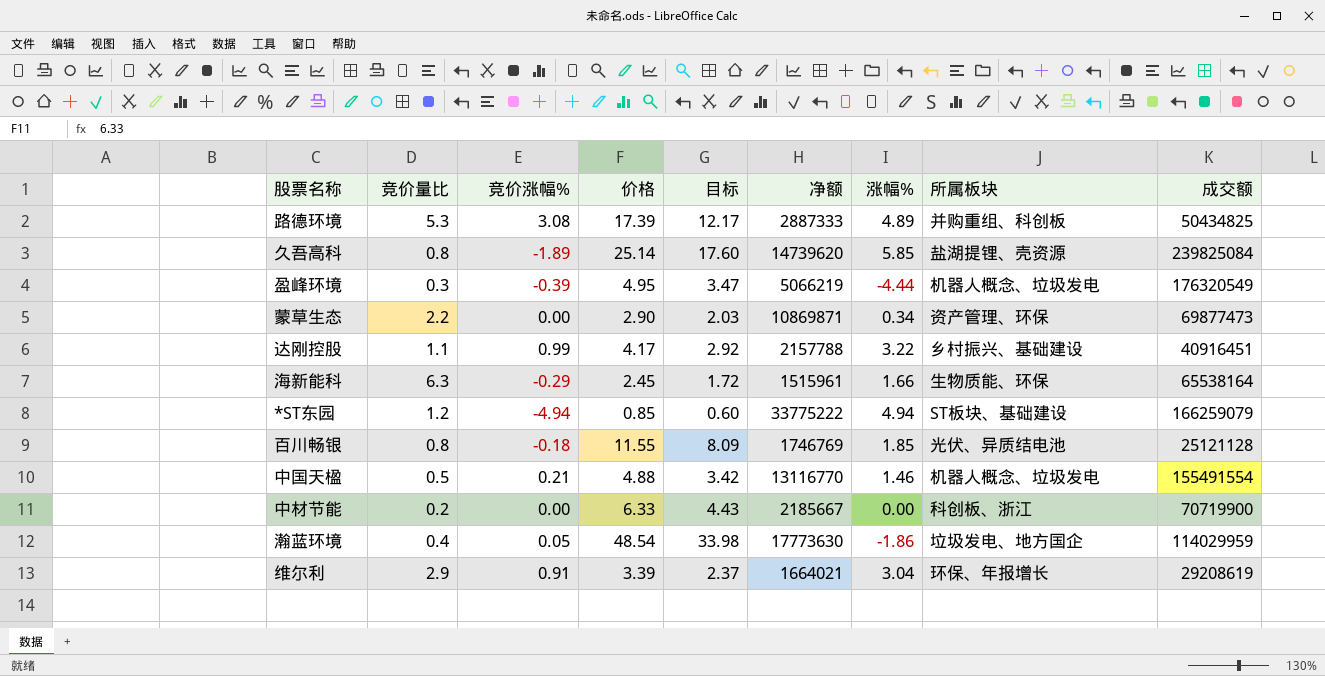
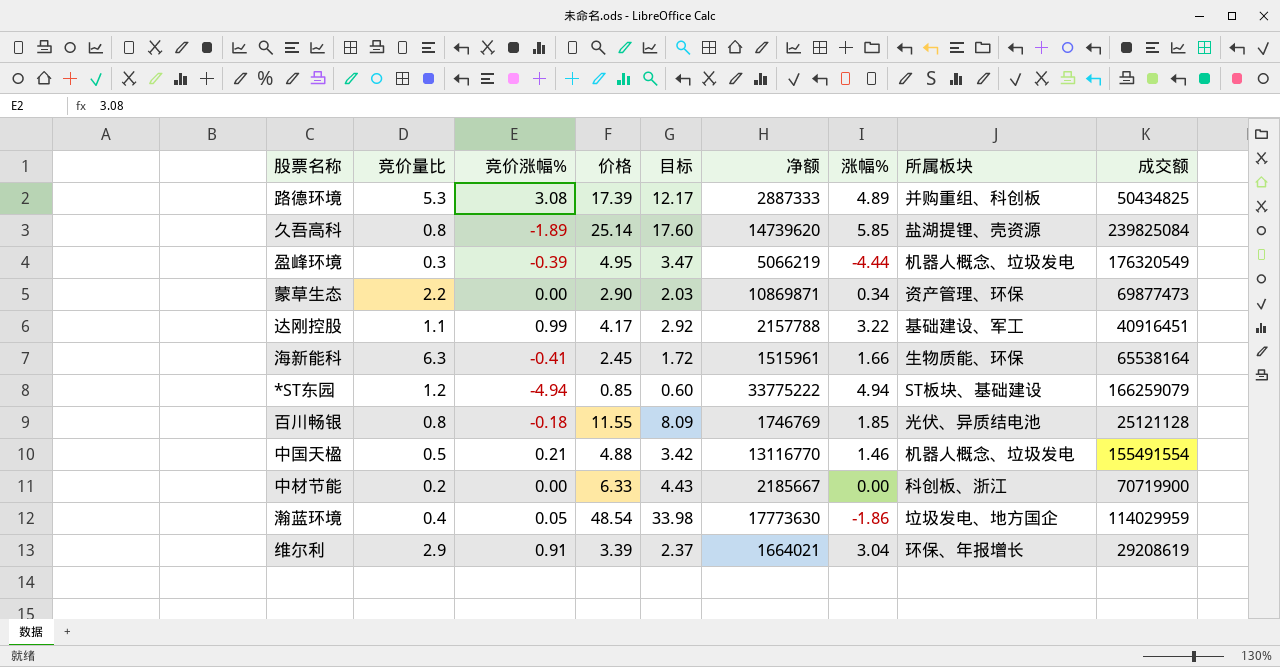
达刚控股 | 所属板块: 乡村振兴、基础建设 -> 基础建设、军工
海新能科 | 竞价涨幅%: -0.29 -> -0.41

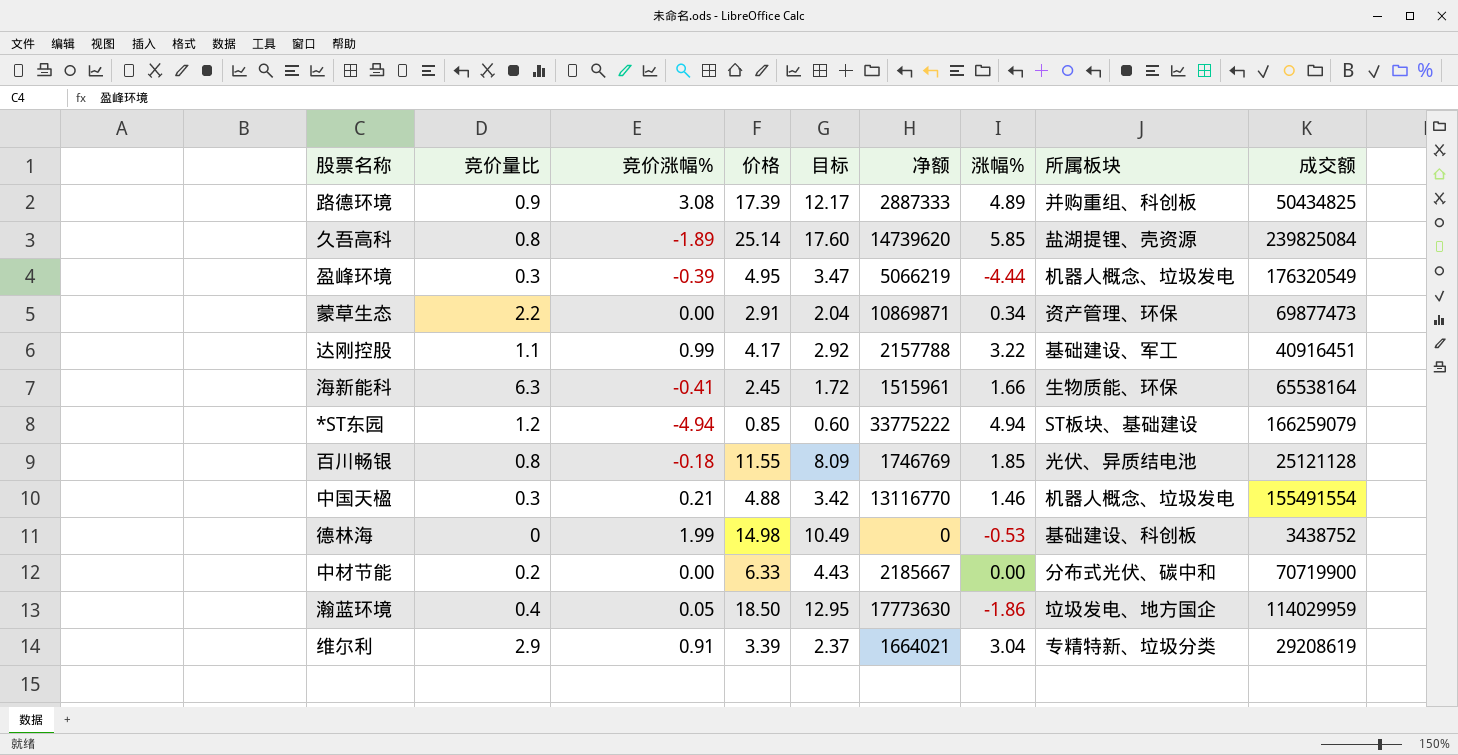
路德环境 | 竞价量比: 5.3 -> 0.9
蒙草生态 | 价格: 2.90 -> 2.91
蒙草生态 | 目标: 2.03 -> 2.04
中国天楹 | 竞价量比: 0.5 -> 0.3
row 德林海: none -> 0 | 1.99 | 14.98 | 10.49 | 0 | -0.53 | 基础建设、科创板 | 3438752
中材节能 | 所属板块: 科创板、浙江 -> 分布式光伏、碳中和
瀚蓝环境 | 价格: 48.54 -> 18.50
瀚蓝环境 | 目标: 33.98 -> 12.95
维尔利 | 所属板块: 环保、年报增长 -> 专精特新、垃圾分类

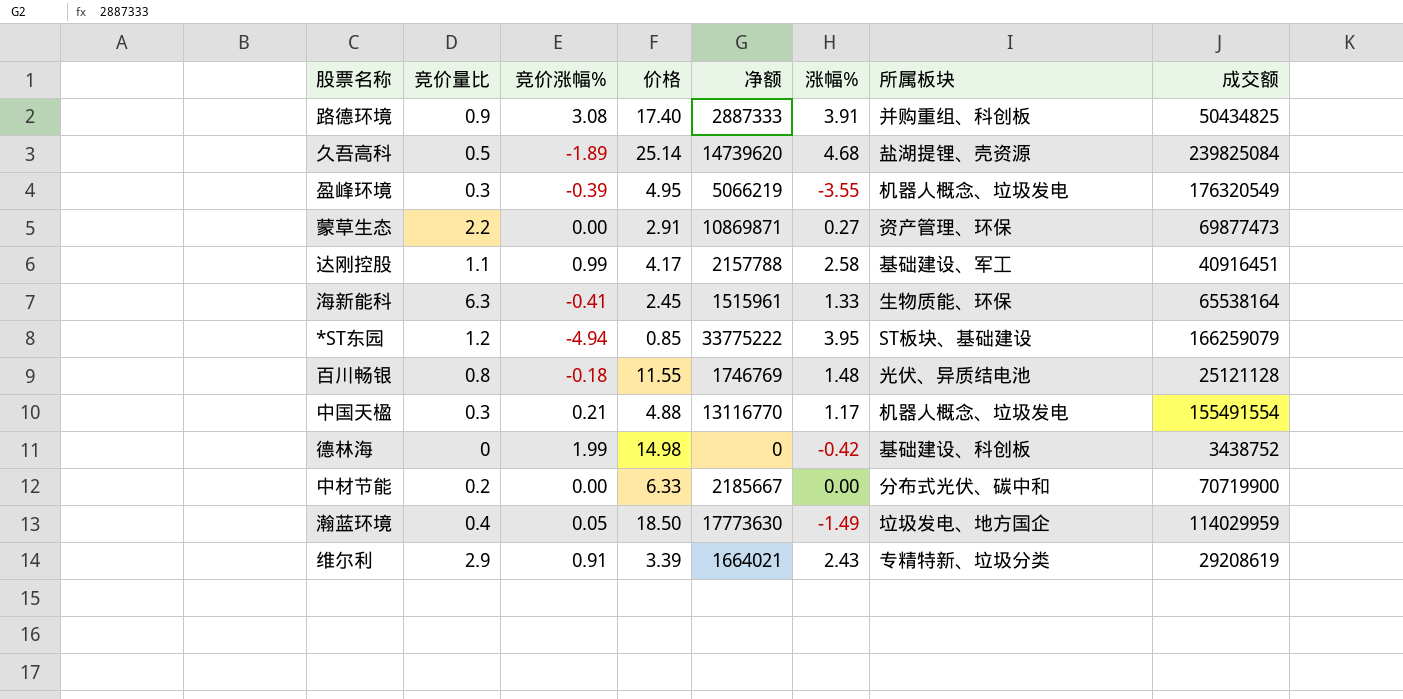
column 目标 | formula: [价格] * 0.7 -> none
路德环境 | 价格: 17.39 -> 17.40
路德环境 | 涨幅%: 4.89 -> 3.91
久吾高科 | 竞价量比: 0.8 -> 0.5
久吾高科 | 涨幅%: 5.85 -> 4.68
盈峰环境 | 涨幅%: -4.44 -> -3.55
蒙草生态 | 涨幅%: 0.34 -> 0.27
达刚控股 | 涨幅%: 3.22 -> 2.58
海新能科 | 涨幅%: 1.66 -> 1.33
*ST东园 | 涨幅%: 4.94 -> 3.95
百川畅银 | 涨幅%: 1.85 -> 1.48
中国天楹 | 涨幅%: 1.46 -> 1.17
德林海 | 涨幅%: -0.53 -> -0.42
瀚蓝环境 | 涨幅%: -1.86 -> -1.49
维尔利 | 涨幅%: 3.04 -> 2.43

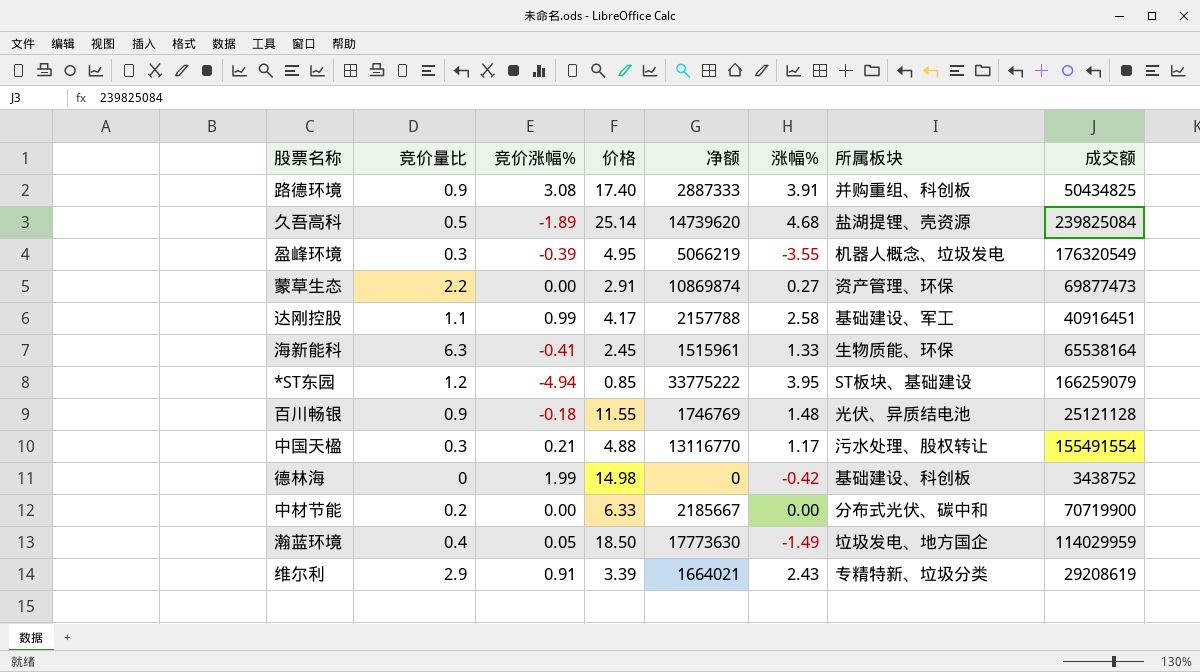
蒙草生态 | 净额: 10869871 -> 10869874
百川畅银 | 竞价量比: 0.8 -> 0.9
中国天楹 | 所属板块: 机器人概念、垃圾发电 -> 污水处理、股权转让

